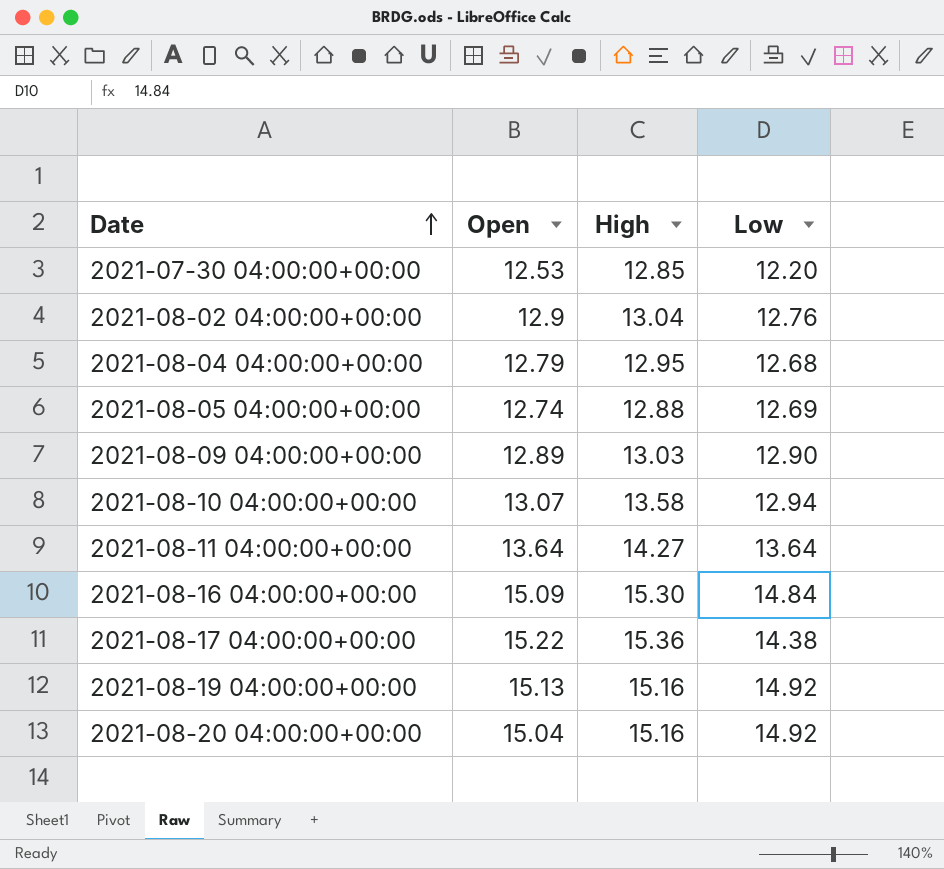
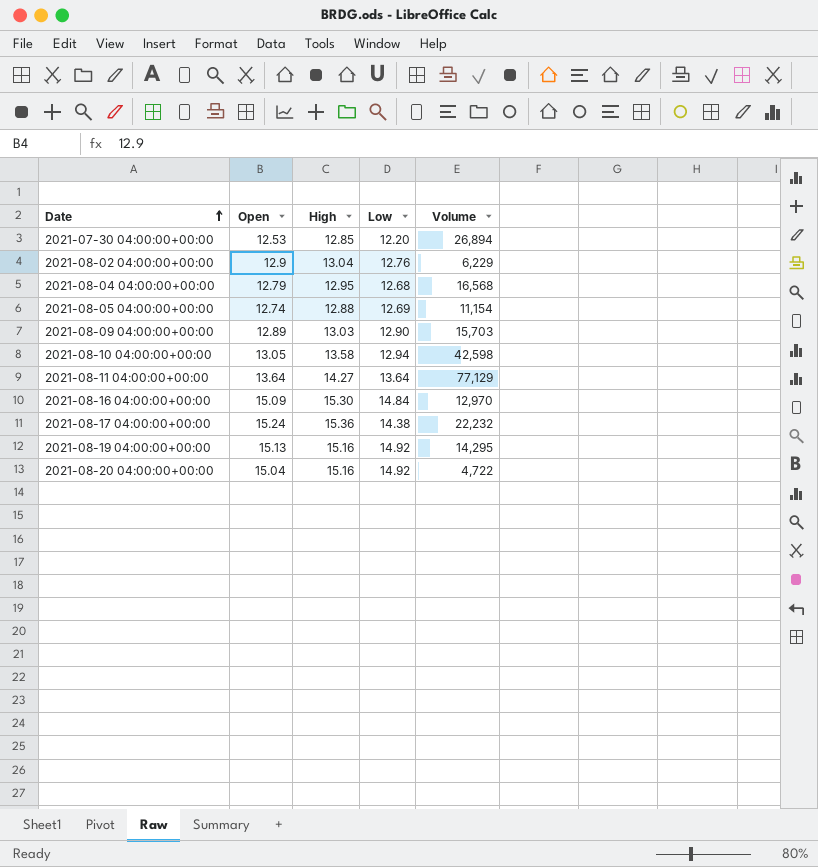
column Volume | position: none -> 5
2021-08-10 04:00:00+00:00 | Open: 13.07 -> 13.05
2021-08-17 04:00:00+00:00 | Open: 15.22 -> 15.24

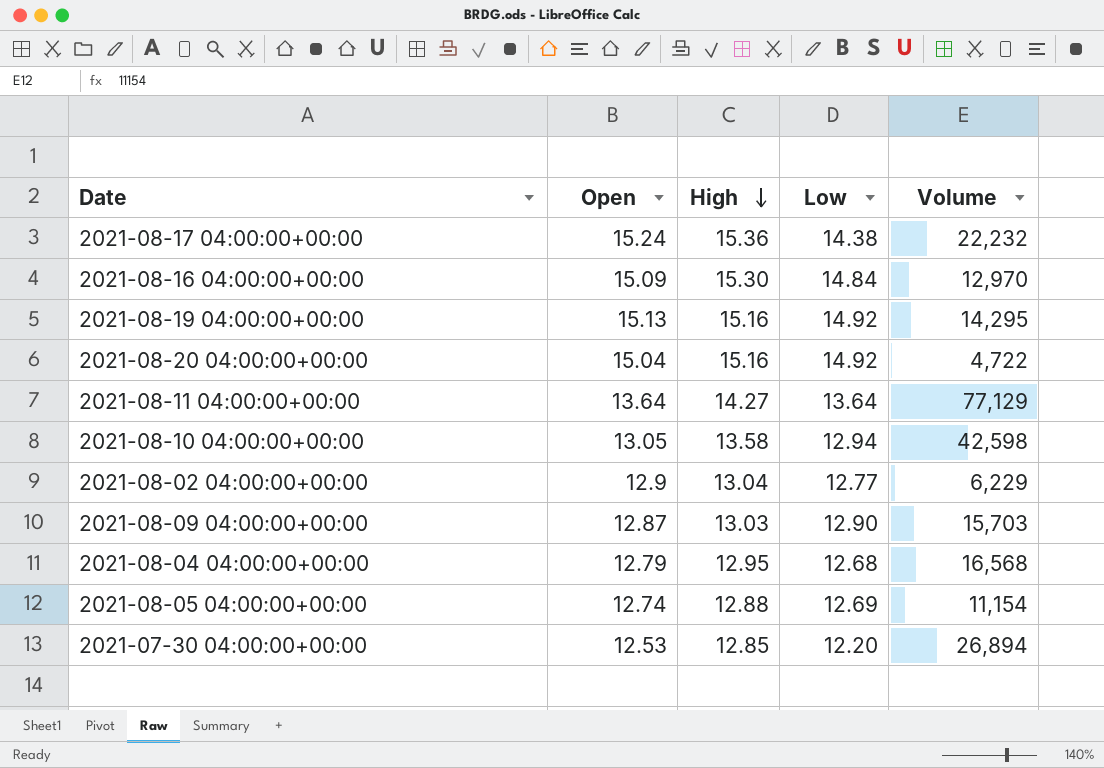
row order: Date ascending -> High descending
2021-08-02 04:00:00+00:00 | Low: 12.76 -> 12.77
2021-08-09 04:00:00+00:00 | Open: 12.89 -> 12.87

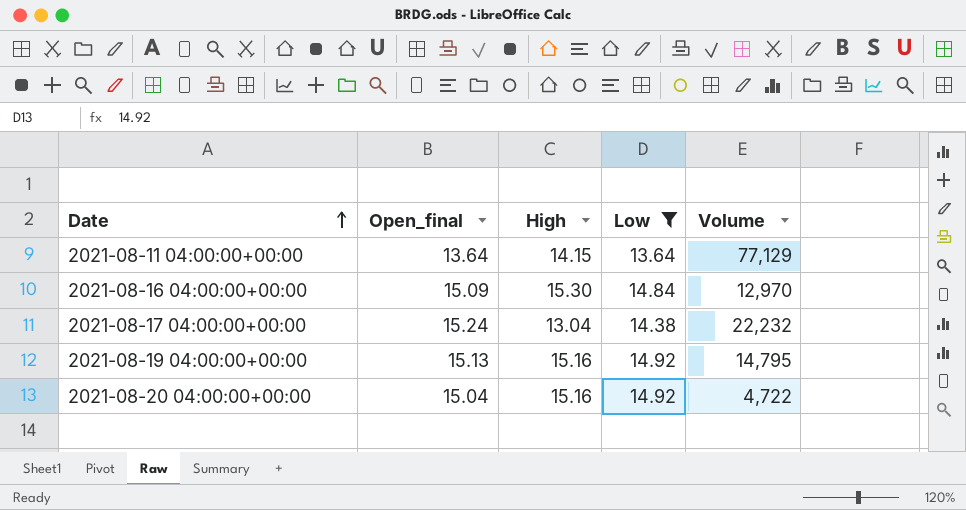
filter: none -> Low >= 13.64
row order: High descending -> Date ascending
column name: Open -> Open_final
2021-08-11 04:00:00+00:00 | High: 14.27 -> 14.15
2021-08-17 04:00:00+00:00 | High: 15.36 -> 13.04
2021-08-19 04:00:00+00:00 | Volume: 14,295 -> 14,795

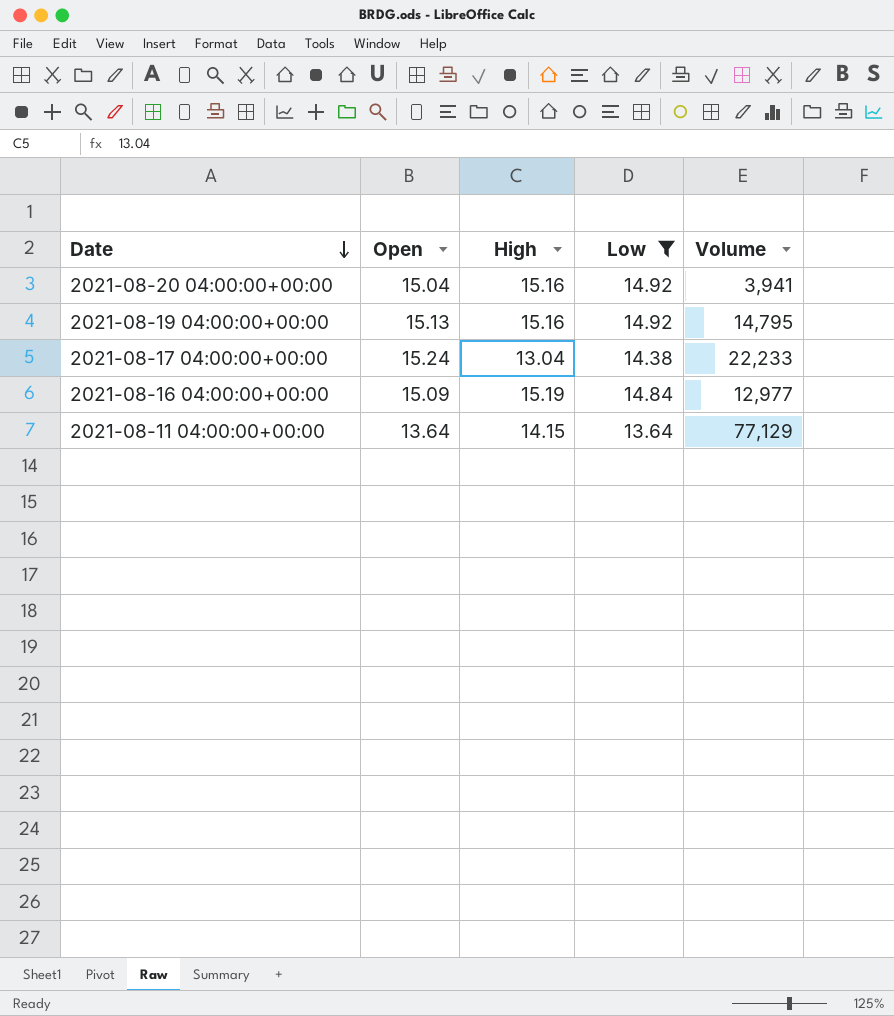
row order: Date ascending -> Date descending
column name: Open_final -> Open
2021-08-20 04:00:00+00:00 | Volume: 4,722 -> 3,941
2021-08-17 04:00:00+00:00 | Volume: 22,232 -> 22,233
2021-08-16 04:00:00+00:00 | High: 15.30 -> 15.19
2021-08-16 04:00:00+00:00 | Volume: 12,970 -> 12,977

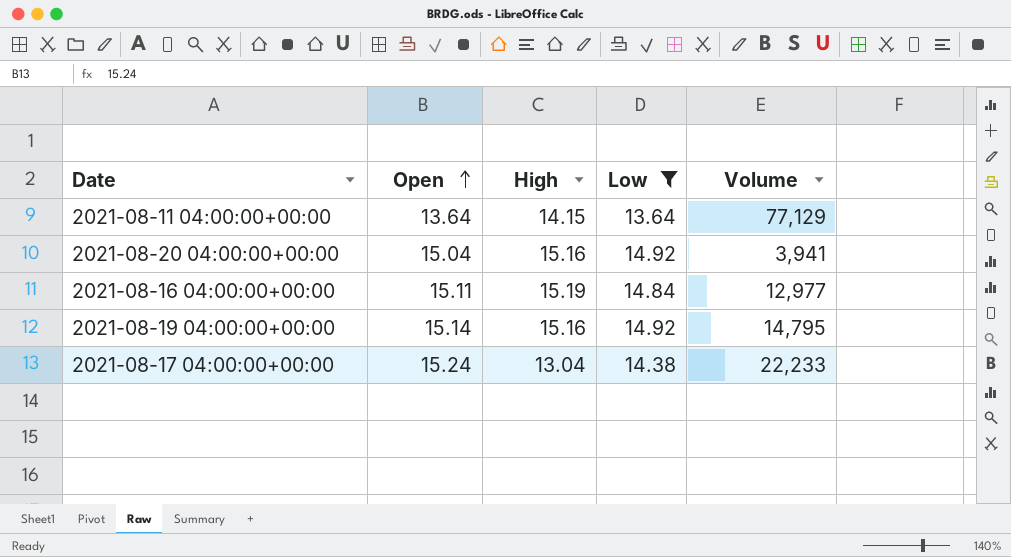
row order: Date descending -> Open ascending
2021-08-16 04:00:00+00:00 | Open: 15.09 -> 15.11
2021-08-19 04:00:00+00:00 | Open: 15.13 -> 15.14

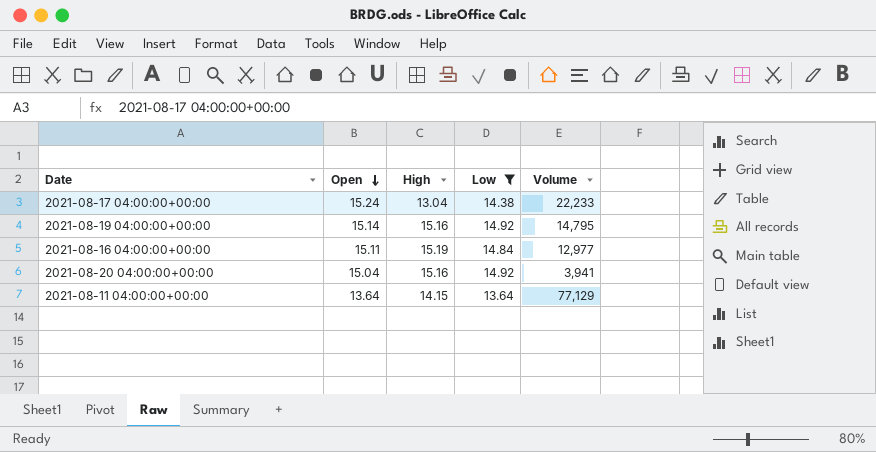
row order: Open ascending -> Open descending

